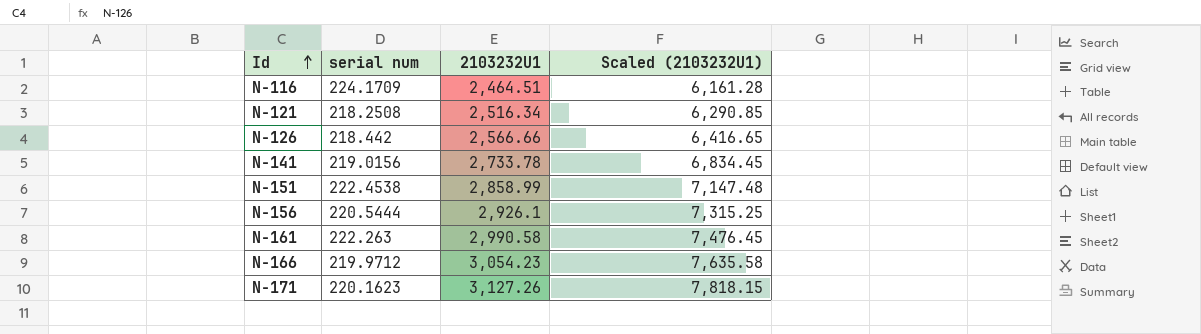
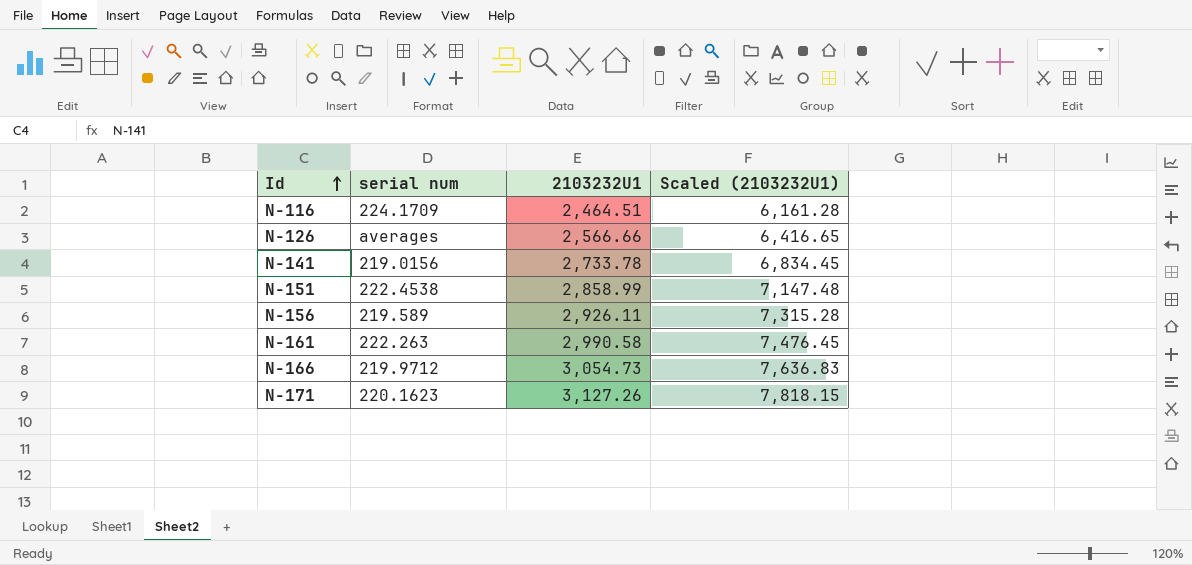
row N-121: 218.2508 | 2,516.34 | 6,290.85 -> none
N-126 | serial num: 218.442 -> averages
N-156 | serial num: 220.5444 -> 219.589
N-156 | 2103232U1: 2,926.1 -> 2,926.11
N-156 | Scaled (2103232U1): 7,315.25 -> 7,315.28
N-166 | 2103232U1: 3,054.23 -> 3,054.73
N-166 | Scaled (2103232U1): 7,635.58 -> 7,636.83

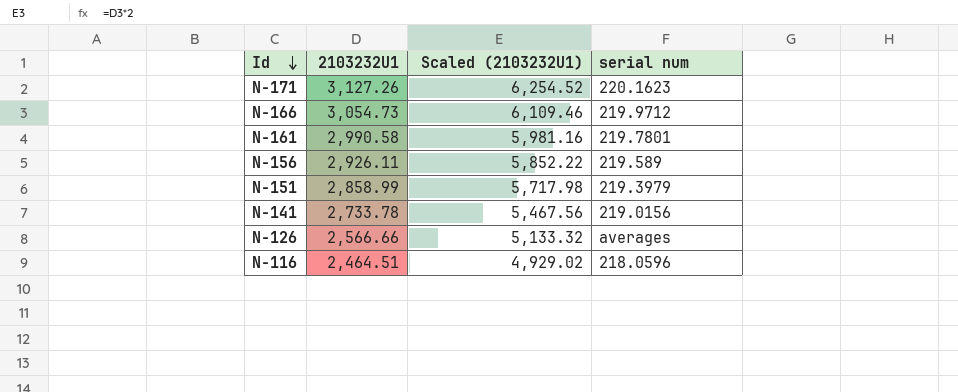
row order: Id ascending -> Id descending
column Scaled (2103232U1) | formula: [2103232U1] * 2.5 -> [2103232U1] * 2
column serial num | position: 2 -> 4
N-161 | serial num: 222.263 -> 219.7801
N-151 | serial num: 222.4538 -> 219.3979
N-116 | serial num: 224.1709 -> 218.0596

